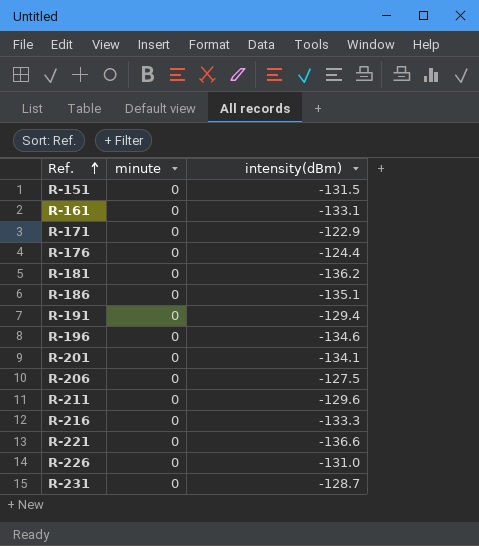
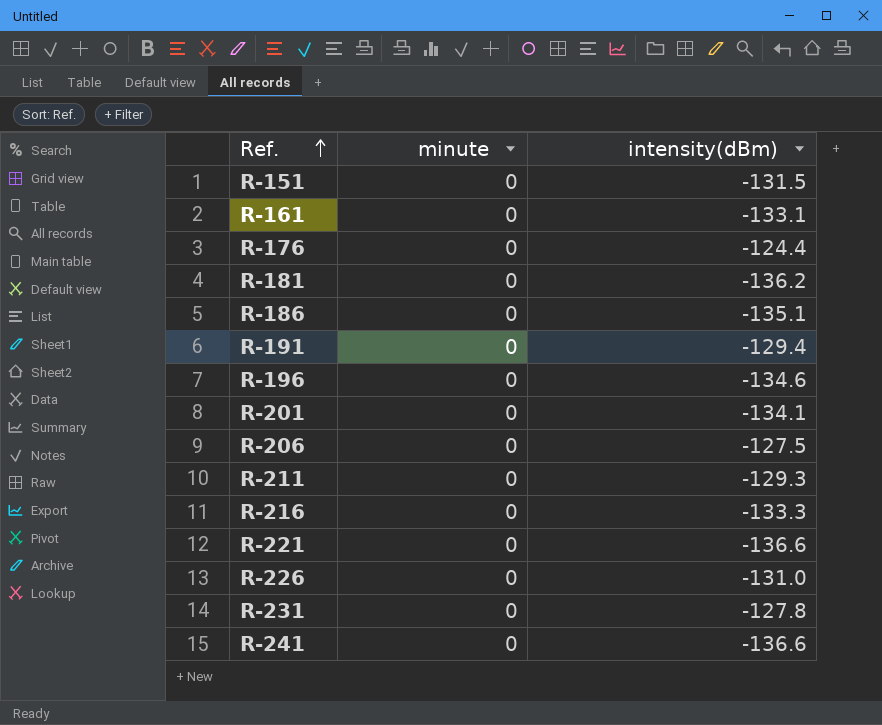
row R-171: 0 | -122.9 -> none
R-211 | intensity(dBm): -129.6 -> -129.3
R-231 | intensity(dBm): -128.7 -> -127.8
row R-241: none -> 0 | -136.6

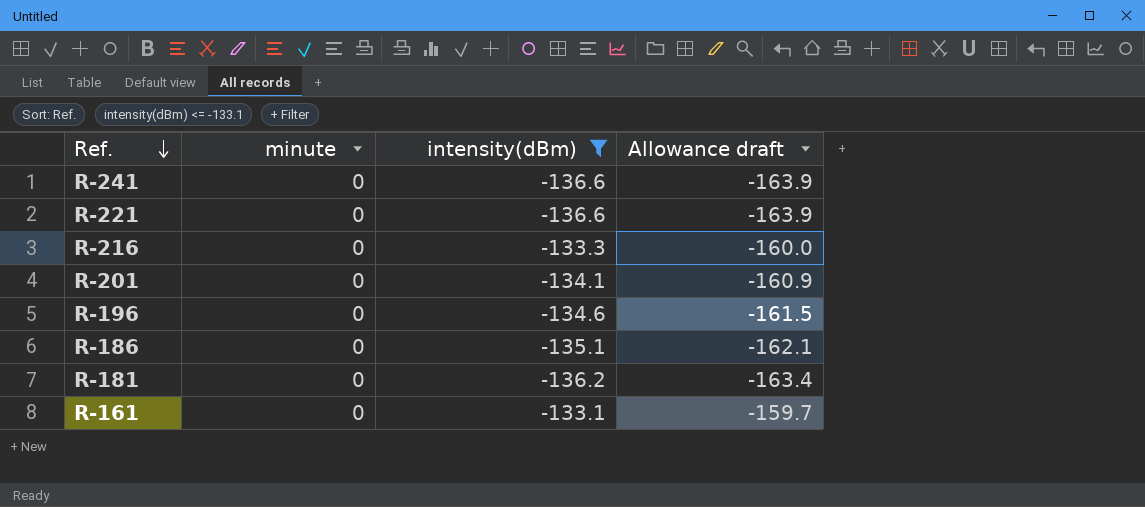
filter: none -> intensity(dBm) <= -133.1
row order: Ref. ascending -> Ref. descending
column Allowance draft | formula: none -> [intensity(dBm)] * 1.2

